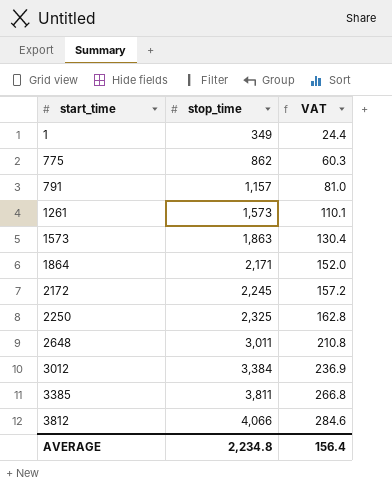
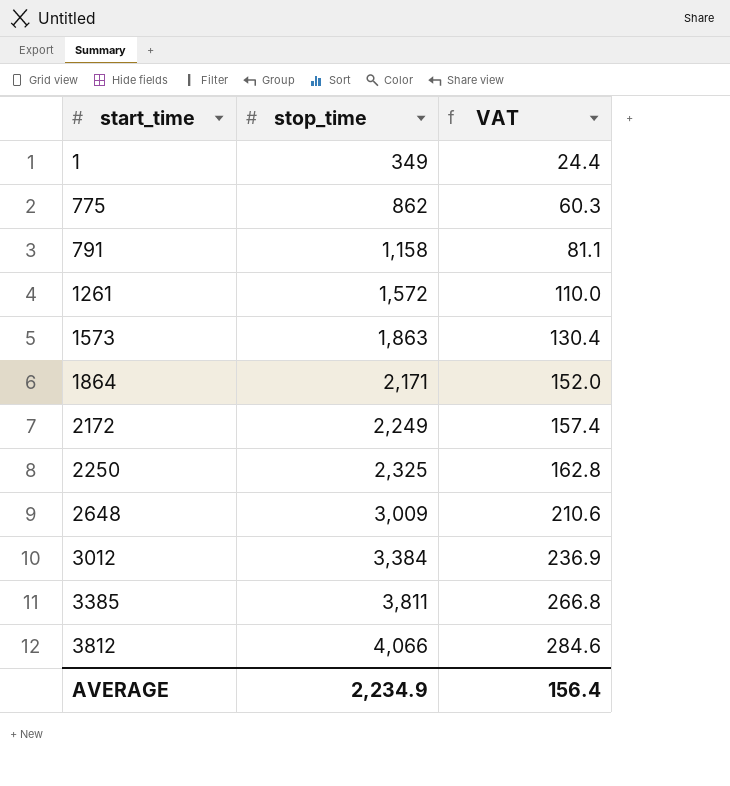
791 | stop_time: 1,157 -> 1,158
791 | VAT: 81.0 -> 81.1
1261 | stop_time: 1,573 -> 1,572
1261 | VAT: 110.1 -> 110.0
2172 | stop_time: 2,245 -> 2,249
2172 | VAT: 157.2 -> 157.4
2648 | stop_time: 3,011 -> 3,009
2648 | VAT: 210.8 -> 210.6
AVERAGE | stop_time: 2,234.8 -> 2,234.9

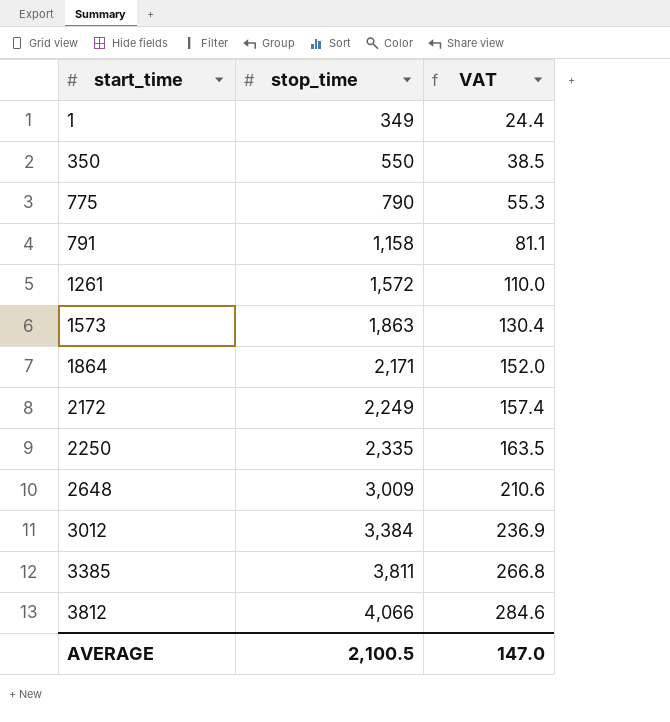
row 350: none -> 550 | 38.5
775 | stop_time: 862 -> 790
775 | VAT: 60.3 -> 55.3
2250 | stop_time: 2,325 -> 2,335
2250 | VAT: 162.8 -> 163.5
AVERAGE | stop_time: 2,234.9 -> 2,100.5
AVERAGE | VAT: 156.4 -> 147.0

